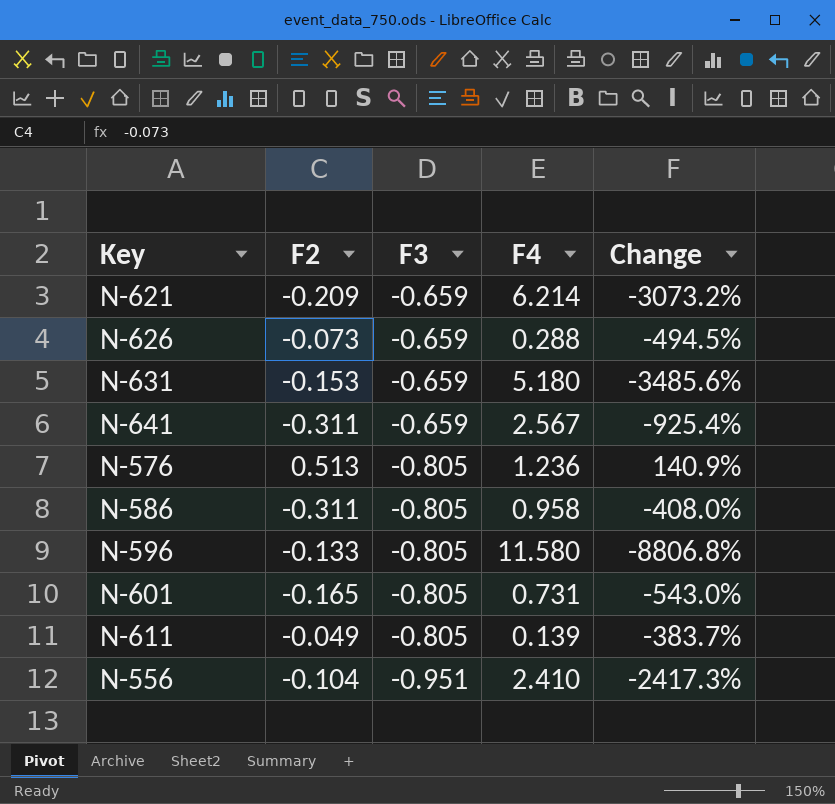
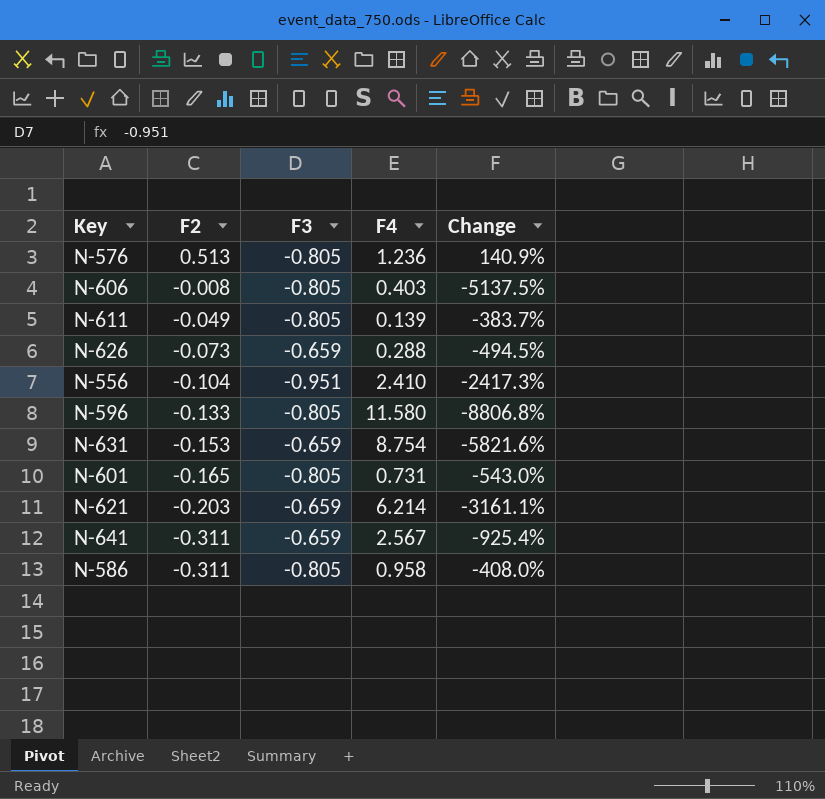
row order: F3 descending -> F2 descending
row N-606: none -> -0.008 | -0.805 | 0.403 | -5137.5%
N-631 | F4: 5.180 -> 8.754
N-631 | Change: -3485.6% -> -5821.6%
N-621 | F2: -0.209 -> -0.203
N-621 | Change: -3073.2% -> -3161.1%

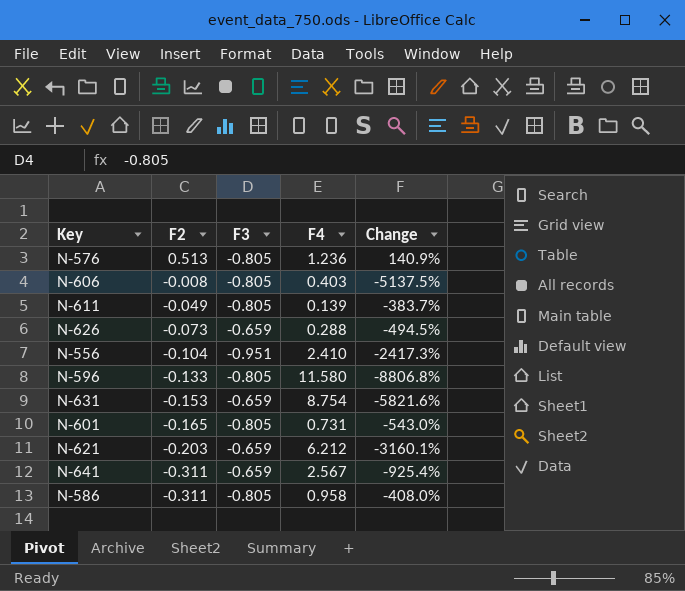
N-621 | F4: 6.214 -> 6.212
N-621 | Change: -3161.1% -> -3160.1%

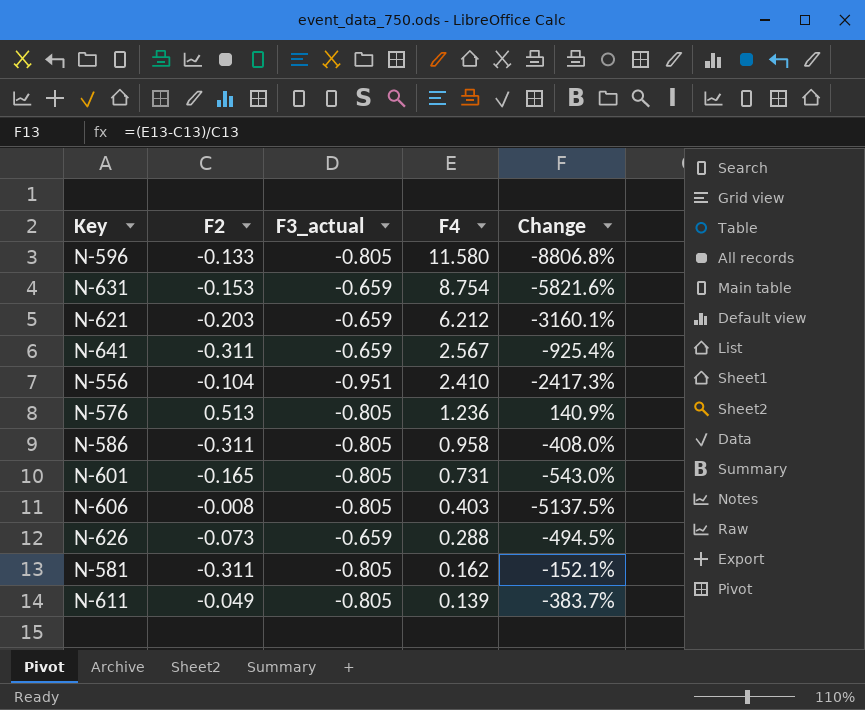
row order: F2 descending -> F4 descending
column name: F3 -> F3_actual
row N-581: none -> -0.311 | -0.805 | 0.162 | -152.1%

